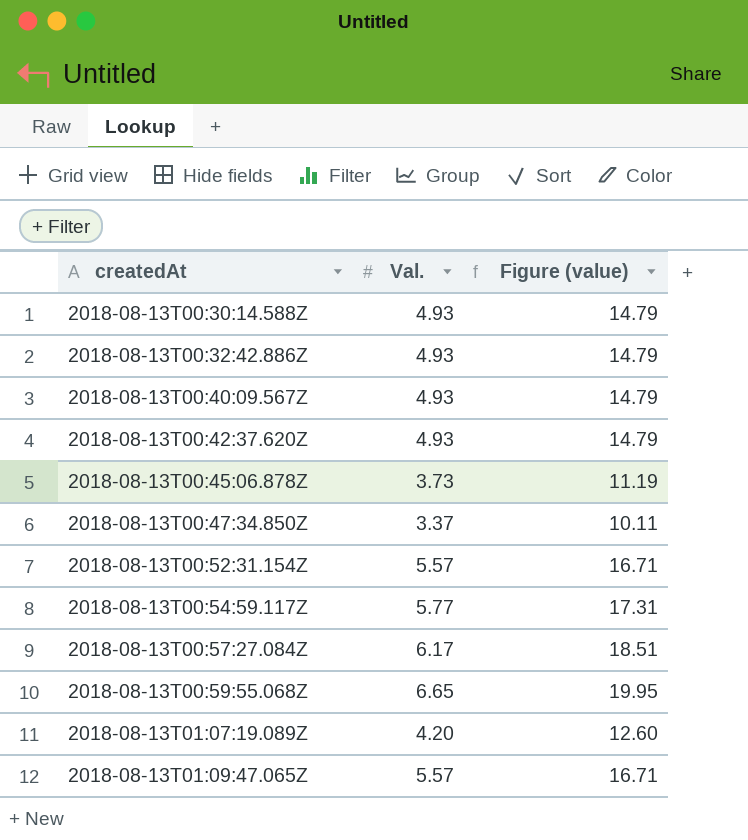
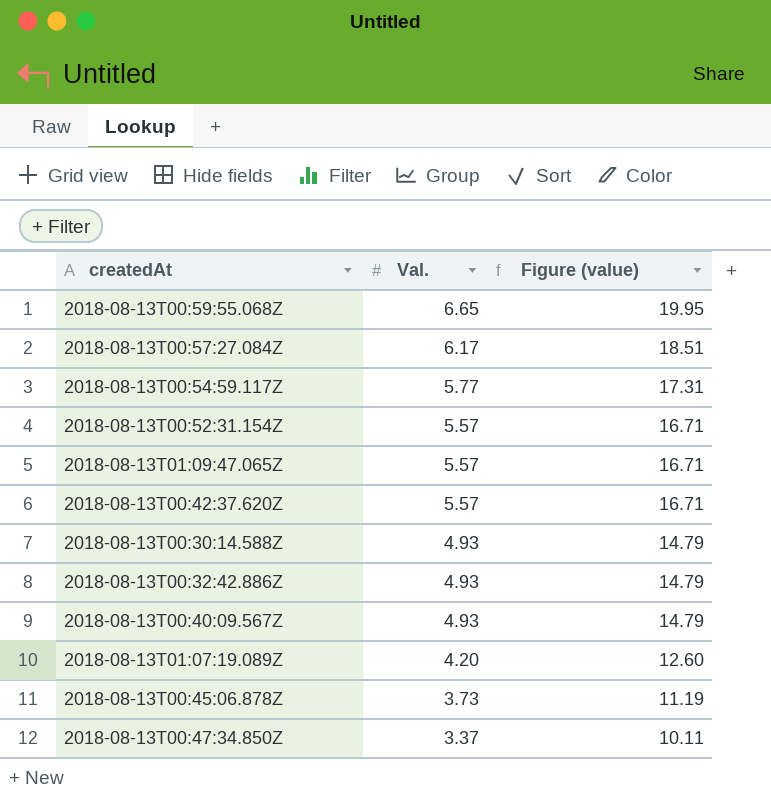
row order: createdAt ascending -> Val. descending
2018-08-13T00:42:37.620Z | Val.: 4.93 -> 5.57
2018-08-13T00:42:37.620Z | Figure (value): 14.79 -> 16.71

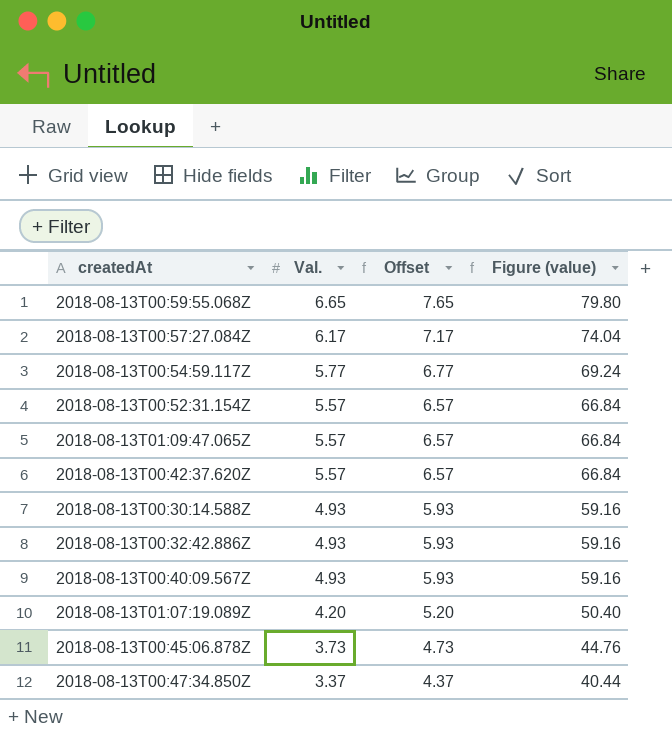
column Offset | formula: none -> [Val.] + 1
column Figure (value) | formula: [Val.] * 3 -> [Val.] * 12

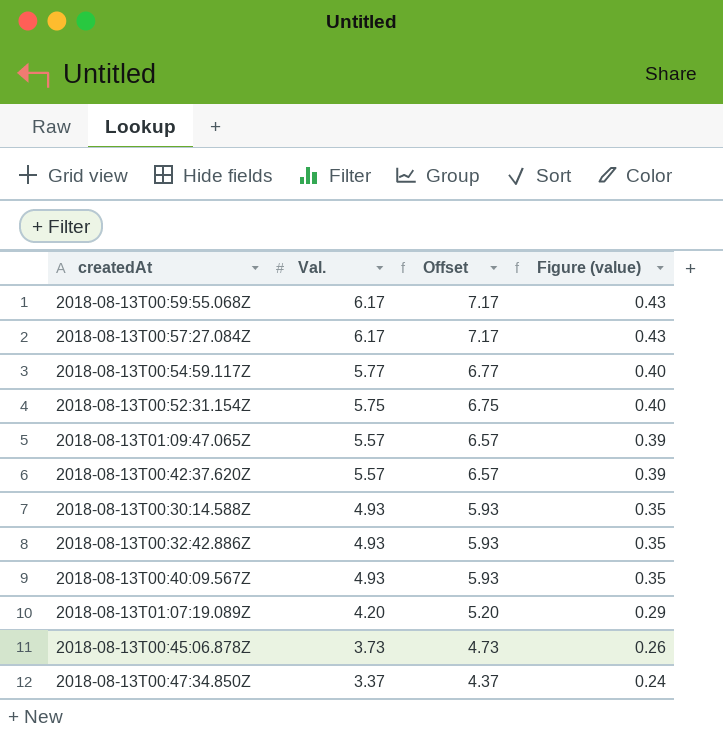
column Figure (value) | formula: [Val.] * 12 -> [Val.] * 0.07
2018-08-13T00:59:55.068Z | Val.: 6.65 -> 6.17
2018-08-13T00:59:55.068Z | Offset: 7.65 -> 7.17
2018-08-13T00:52:31.154Z | Val.: 5.57 -> 5.75
2018-08-13T00:52:31.154Z | Offset: 6.57 -> 6.75

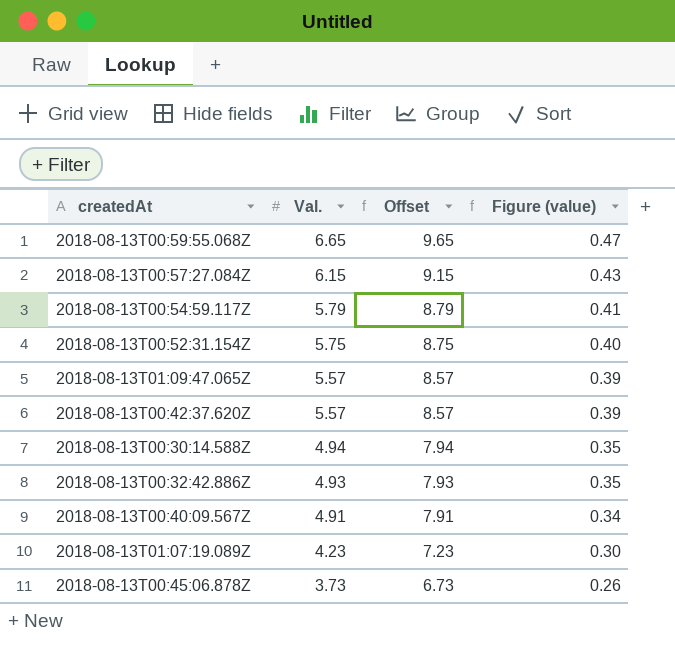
column Offset | formula: [Val.] + 1 -> [Val.] + 3
row 2018-08-13T00:47:34.850Z: 3.37 | 4.37 | 0.24 -> none
2018-08-13T00:59:55.068Z | Val.: 6.17 -> 6.65
2018-08-13T00:59:55.068Z | Figure (value): 0.43 -> 0.47
2018-08-13T00:57:27.084Z | Val.: 6.17 -> 6.15
2018-08-13T00:54:59.117Z | Val.: 5.77 -> 5.79
2018-08-13T00:54:59.117Z | Figure (value): 0.40 -> 0.41
2018-08-13T00:30:14.588Z | Val.: 4.93 -> 4.94
2018-08-13T00:40:09.567Z | Val.: 4.93 -> 4.91
2018-08-13T00:40:09.567Z | Figure (value): 0.35 -> 0.34
2018-08-13T01:07:19.089Z | Val.: 4.20 -> 4.23
2018-08-13T01:07:19.089Z | Figure (value): 0.29 -> 0.30

